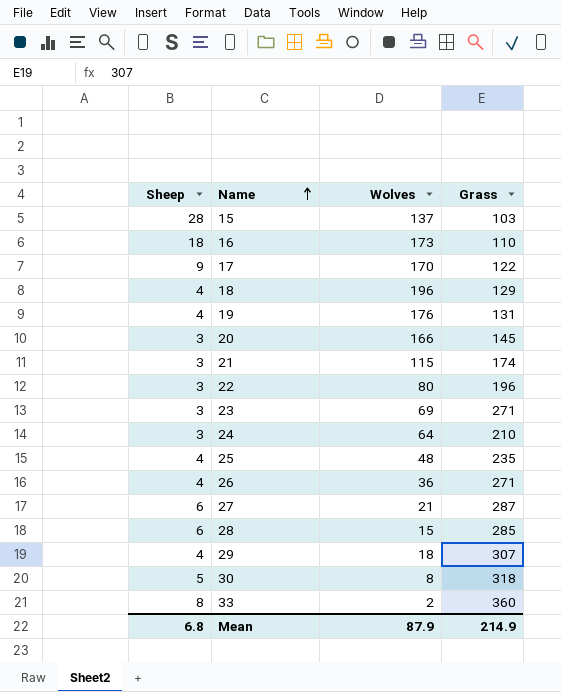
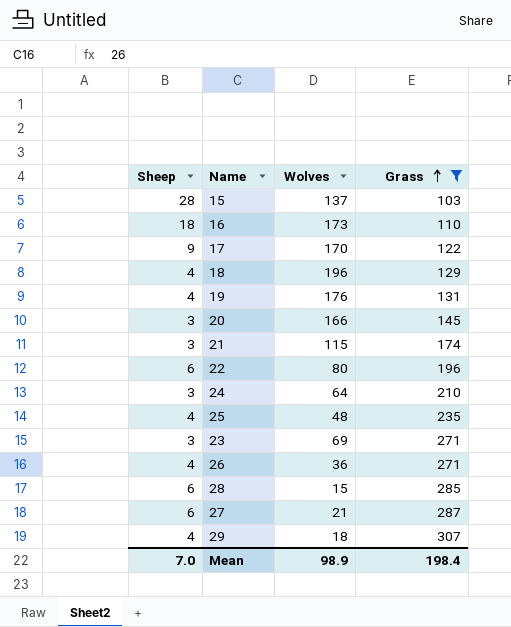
filter: none -> Grass <= 307
row order: Name ascending -> Grass ascending
22 | Sheep: 3 -> 6
Mean | Sheep: 6.8 -> 7.0
Mean | Wolves: 87.9 -> 98.9
Mean | Grass: 214.9 -> 198.4

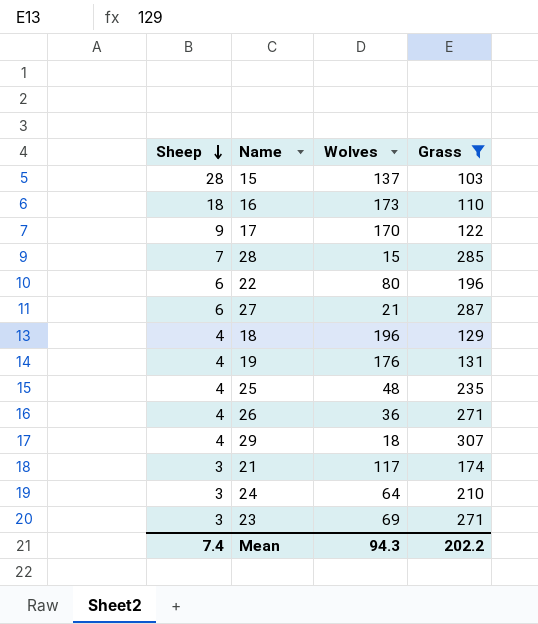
row order: Grass ascending -> Sheep descending
row 20: 3 | 166 | 145 -> none
28 | Sheep: 6 -> 7
21 | Wolves: 115 -> 117
Mean | Sheep: 7.0 -> 7.4
Mean | Wolves: 98.9 -> 94.3
Mean | Grass: 198.4 -> 202.2

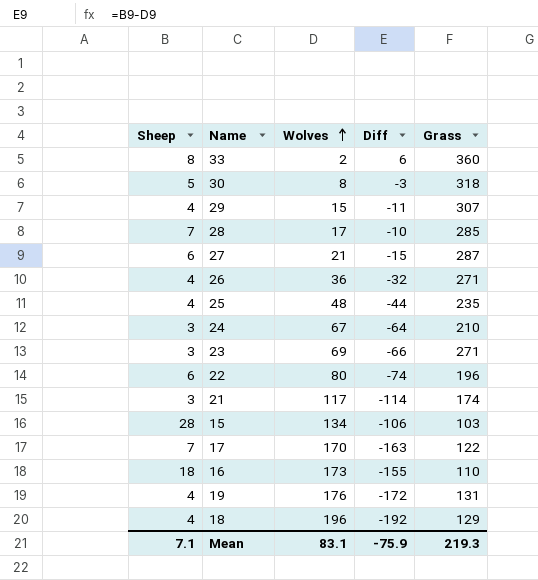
filter: Grass <= 307 -> none
row order: Sheep descending -> Wolves ascending
column Diff | formula: none -> [Sheep] - [Wolves]
29 | Wolves: 18 -> 15
28 | Wolves: 15 -> 17
24 | Wolves: 64 -> 67
15 | Wolves: 137 -> 134
17 | Sheep: 9 -> 7
Mean | Sheep: 7.4 -> 7.1
Mean | Wolves: 94.3 -> 83.1
Mean | Grass: 202.2 -> 219.3

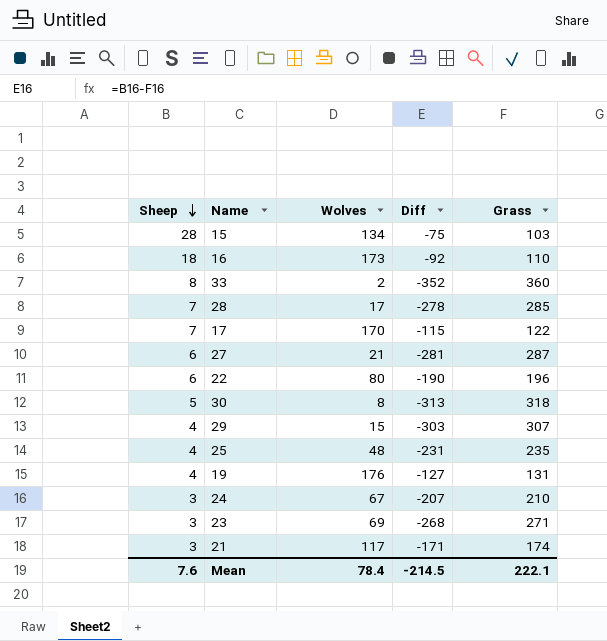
row order: Wolves ascending -> Sheep descending
column Diff | formula: [Sheep] - [Wolves] -> [Sheep] - [Grass]
row 26: 4 | 36 | -32 | 271 -> none
row 18: 4 | 196 | -192 | 129 -> none
Mean | Sheep: 7.1 -> 7.6
Mean | Wolves: 83.1 -> 78.4
Mean | Diff: -75.9 -> -214.5
Mean | Grass: 219.3 -> 222.1

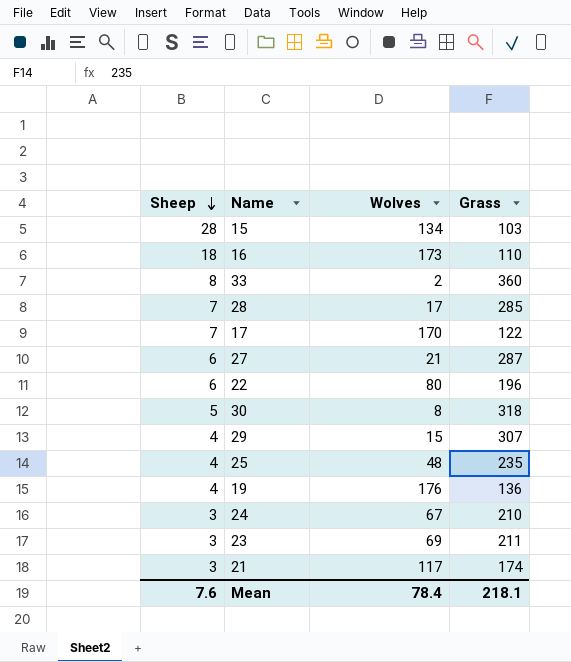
column Diff | formula: [Sheep] - [Grass] -> none
19 | Grass: 131 -> 136
23 | Grass: 271 -> 211
Mean | Grass: 222.1 -> 218.1

